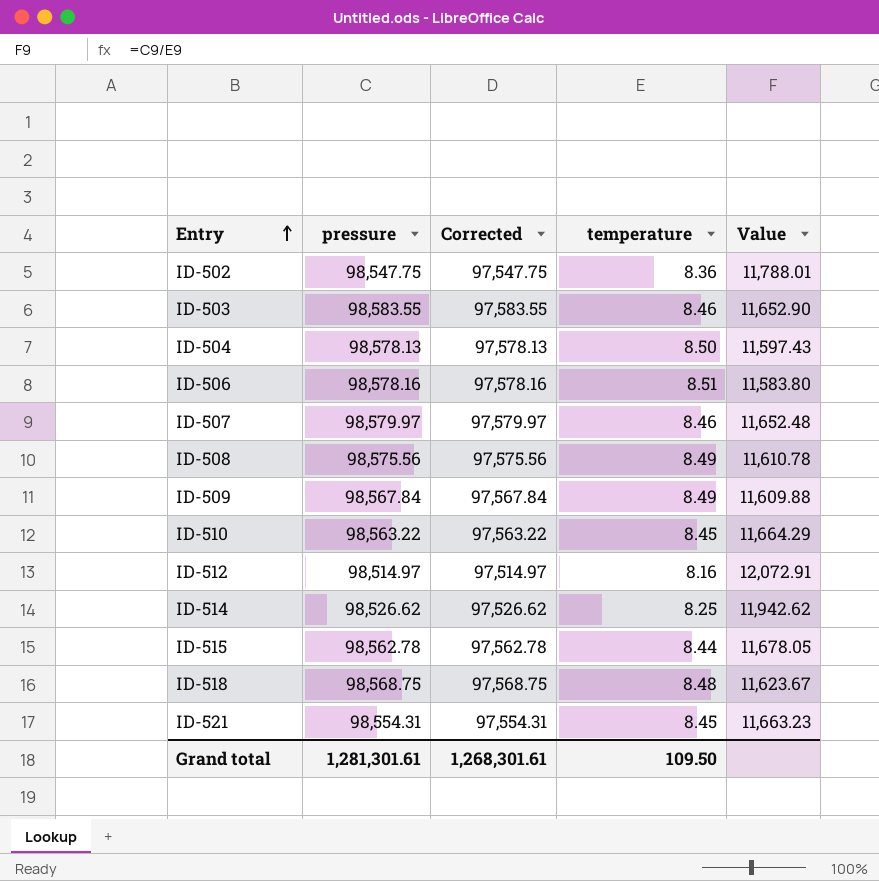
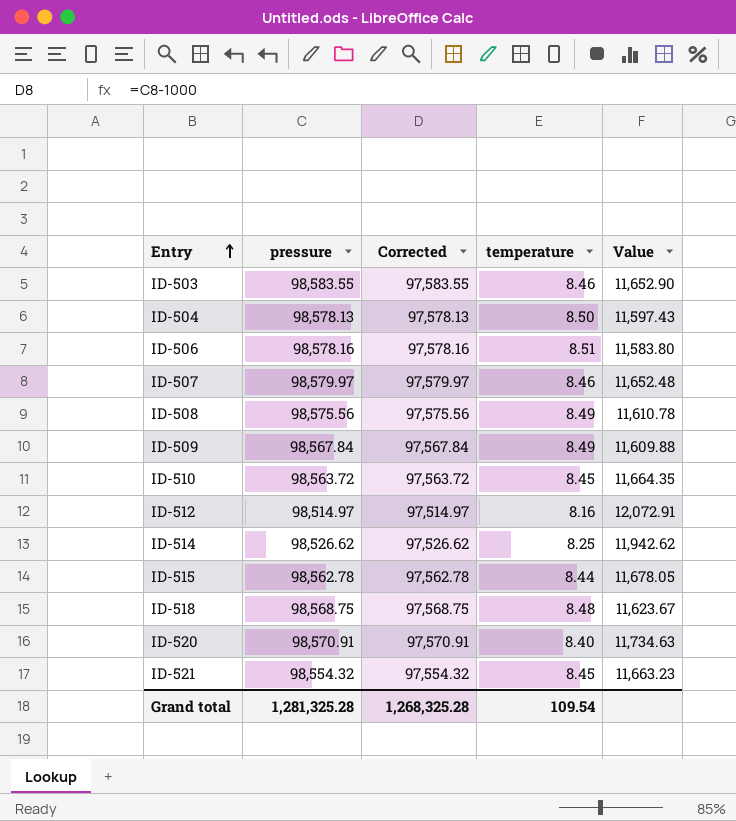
row ID-502: 98,547.75 | 97,547.75 | 8.36 | 11,788.01 -> none
ID-510 | pressure: 98,563.22 -> 98,563.72
ID-510 | Corrected: 97,563.22 -> 97,563.72
ID-510 | Value: 11,664.29 -> 11,664.35
row ID-520: none -> 98,570.91 | 97,570.91 | 8.40 | 11,734.63
ID-521 | pressure: 98,554.31 -> 98,554.32
ID-521 | Corrected: 97,554.31 -> 97,554.32
Grand total | pressure: 1,281,301.61 -> 1,281,325.28
Grand total | Corrected: 1,268,301.61 -> 1,268,325.28
Grand total | temperature: 109.50 -> 109.54

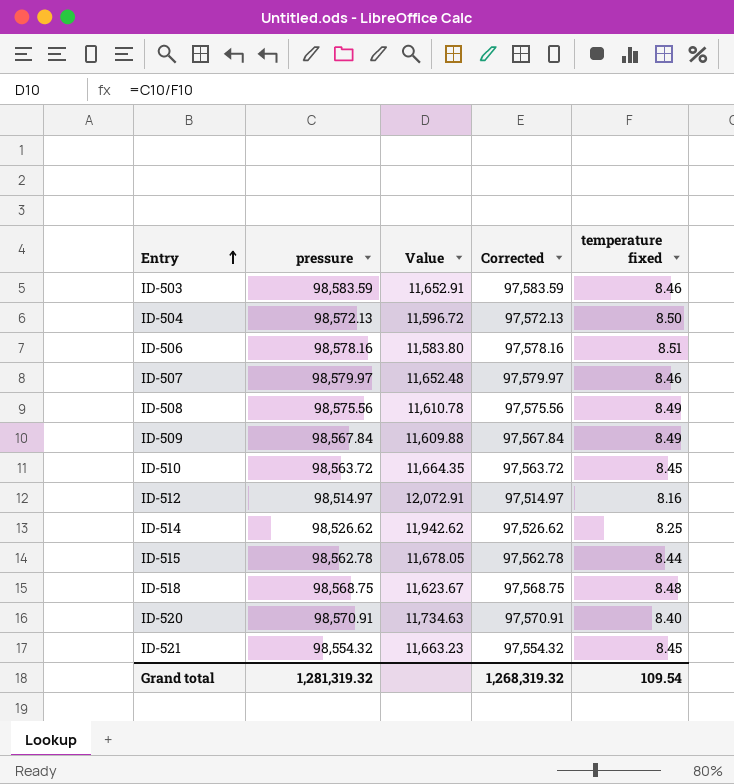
column Value | position: 5 -> 3
column name: temperature -> temperature fixed
ID-503 | pressure: 98,583.55 -> 98,583.59
ID-503 | Value: 11,652.90 -> 11,652.91
ID-503 | Corrected: 97,583.55 -> 97,583.59
ID-504 | pressure: 98,578.13 -> 98,572.13
ID-504 | Value: 11,597.43 -> 11,596.72
ID-504 | Corrected: 97,578.13 -> 97,572.13
Grand total | pressure: 1,281,325.28 -> 1,281,319.32
Grand total | Corrected: 1,268,325.28 -> 1,268,319.32

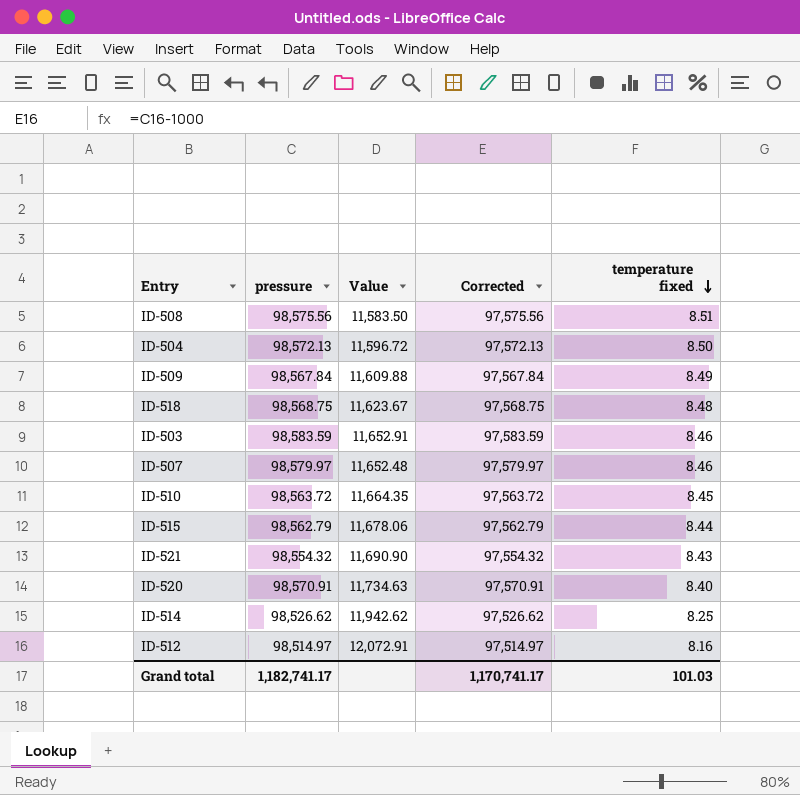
row order: Entry ascending -> temperature fixed descending
row ID-506: 98,578.16 | 11,583.80 | 97,578.16 | 8.51 -> none
ID-508 | Value: 11,610.78 -> 11,583.50
ID-508 | temperature fixed: 8.49 -> 8.51
ID-515 | pressure: 98,562.78 -> 98,562.79
ID-515 | Value: 11,678.05 -> 11,678.06
ID-515 | Corrected: 97,562.78 -> 97,562.79
ID-521 | Value: 11,663.23 -> 11,690.90
ID-521 | temperature fixed: 8.45 -> 8.43
Grand total | pressure: 1,281,319.32 -> 1,182,741.17
Grand total | Corrected: 1,268,319.32 -> 1,170,741.17
Grand total | temperature fixed: 109.54 -> 101.03

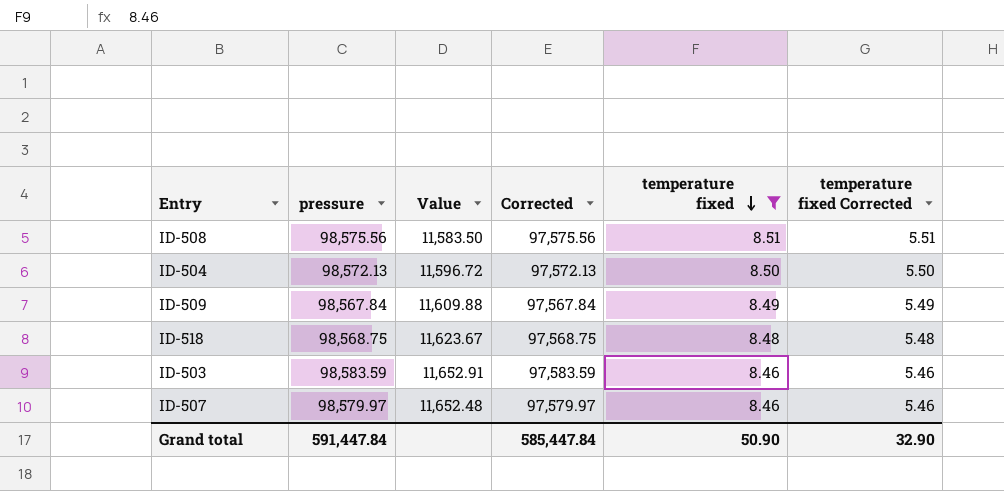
filter: none -> temperature fixed >= 8.46
column temperature fixed Corrected | formula: none -> [temperature fixed] - 3
Grand total | pressure: 1,182,741.17 -> 591,447.84
Grand total | Corrected: 1,170,741.17 -> 585,447.84
Grand total | temperature fixed: 101.03 -> 50.90

